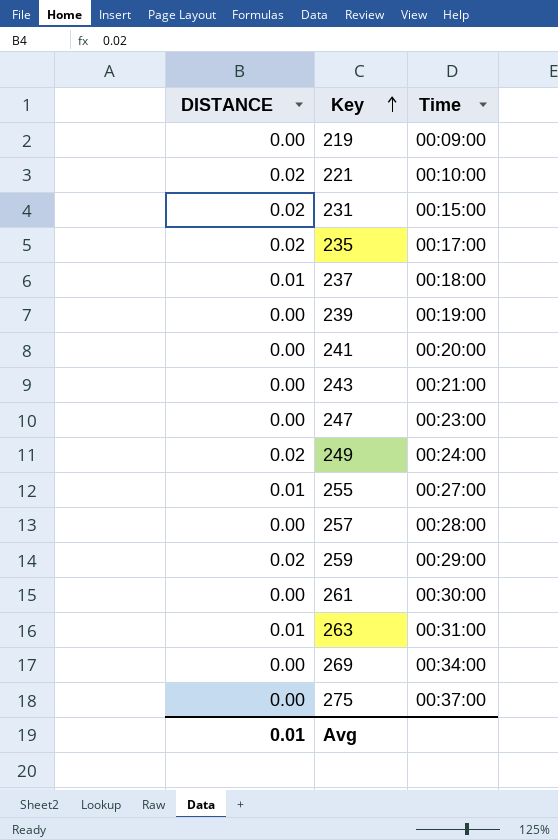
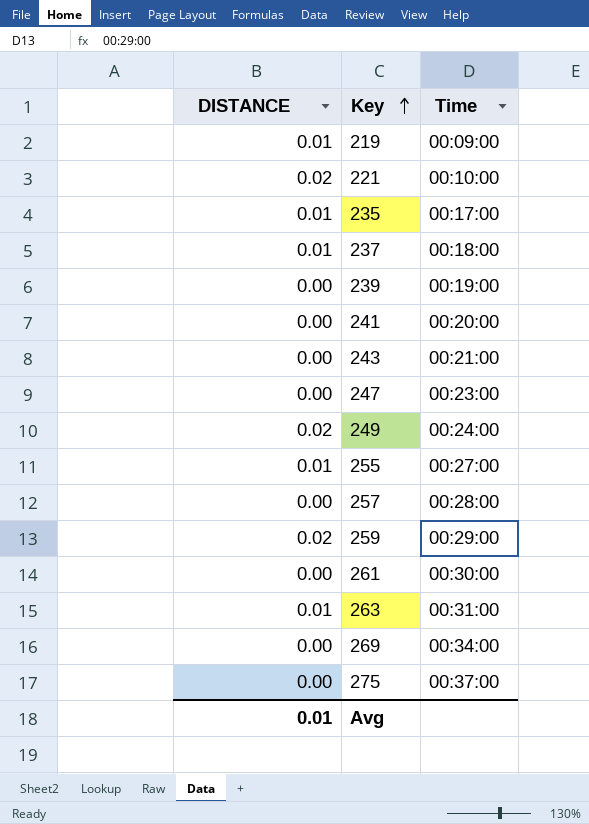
row 231: 0.02 | 00:15:00 -> none
219 | DISTANCE: 0.00 -> 0.01
235 | DISTANCE: 0.02 -> 0.01

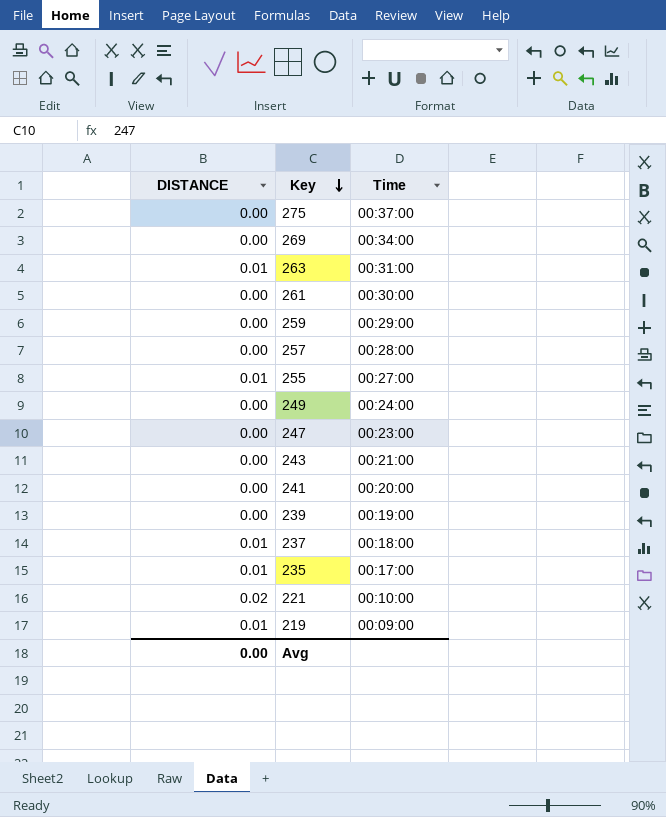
row order: Key ascending -> Key descending
259 | DISTANCE: 0.02 -> 0.00
249 | DISTANCE: 0.02 -> 0.00
Avg | DISTANCE: 0.01 -> 0.00

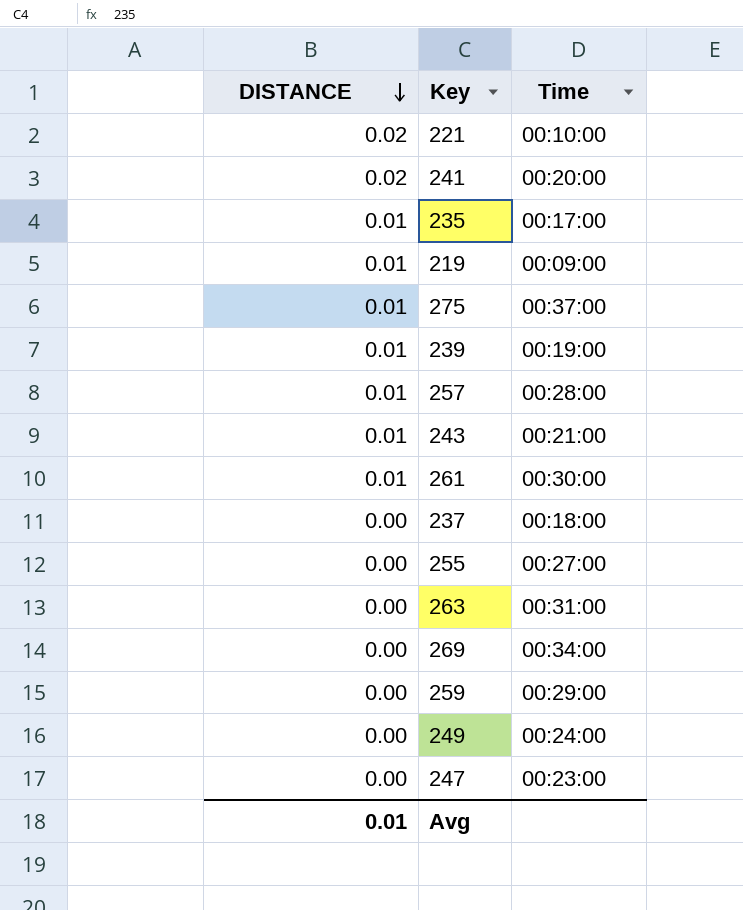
row order: Key descending -> DISTANCE descending
241 | DISTANCE: 0.00 -> 0.02
275 | DISTANCE: 0.00 -> 0.01
239 | DISTANCE: 0.00 -> 0.01
257 | DISTANCE: 0.00 -> 0.01
243 | DISTANCE: 0.00 -> 0.01
261 | DISTANCE: 0.00 -> 0.01
237 | DISTANCE: 0.01 -> 0.00
255 | DISTANCE: 0.01 -> 0.00
263 | DISTANCE: 0.01 -> 0.00
Avg | DISTANCE: 0.00 -> 0.01

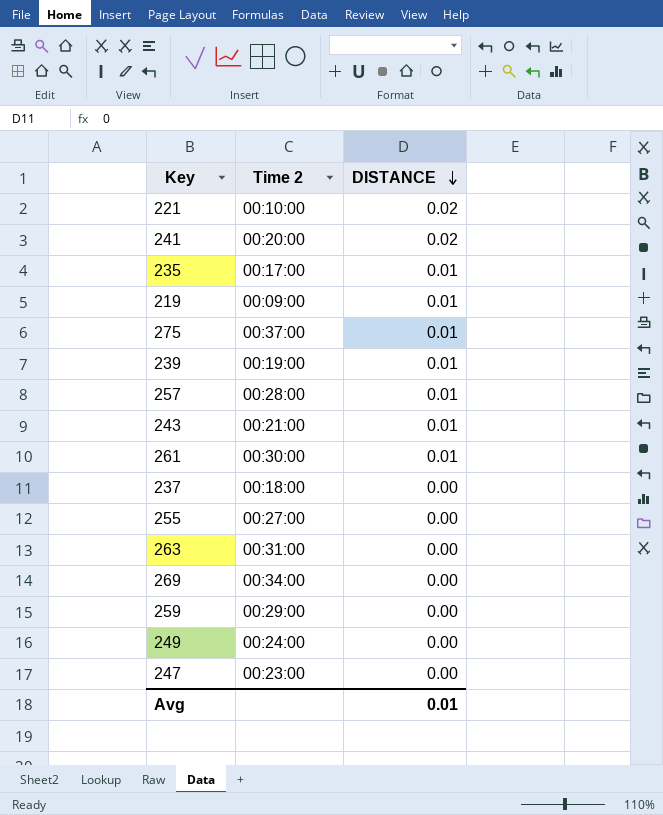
column name: Time -> Time 2
column DISTANCE | position: 1 -> 3

